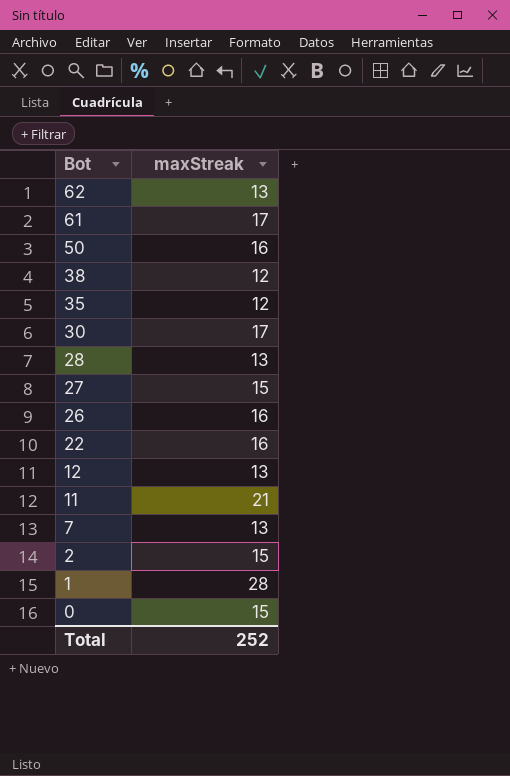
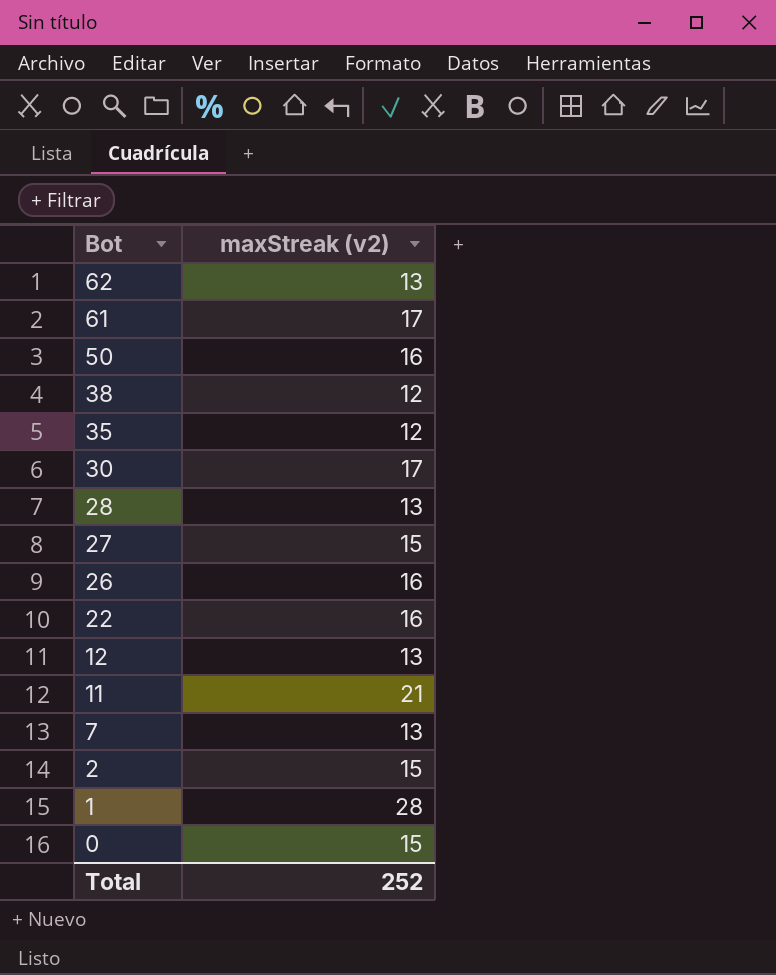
column name: maxStreak -> maxStreak (v2)

